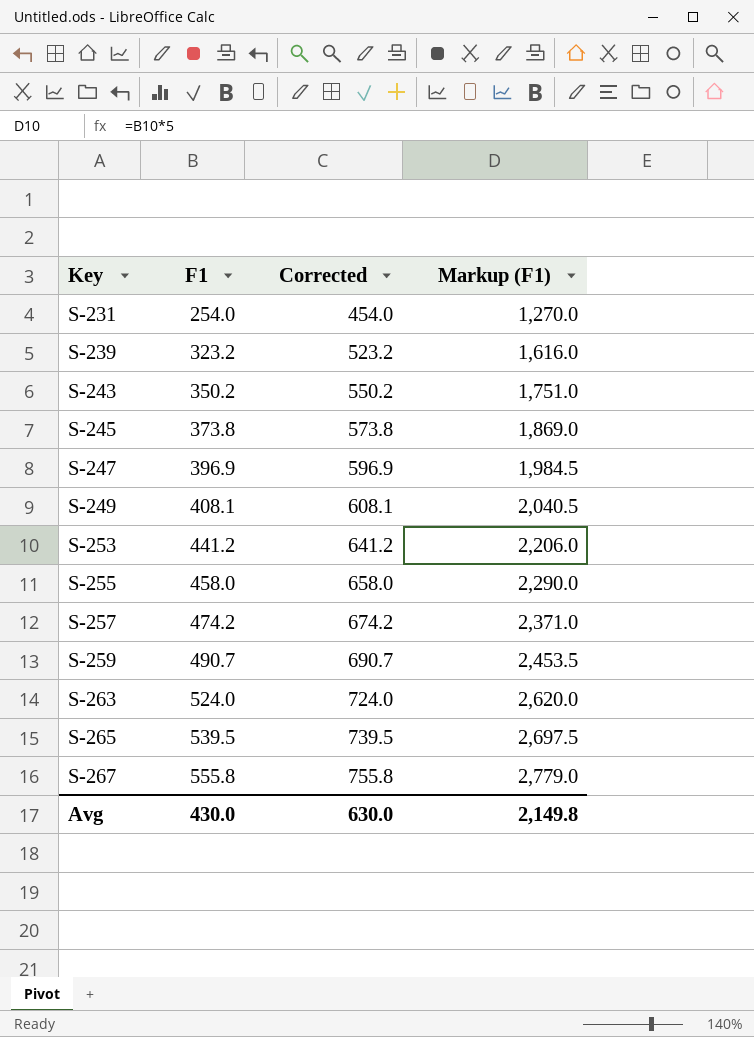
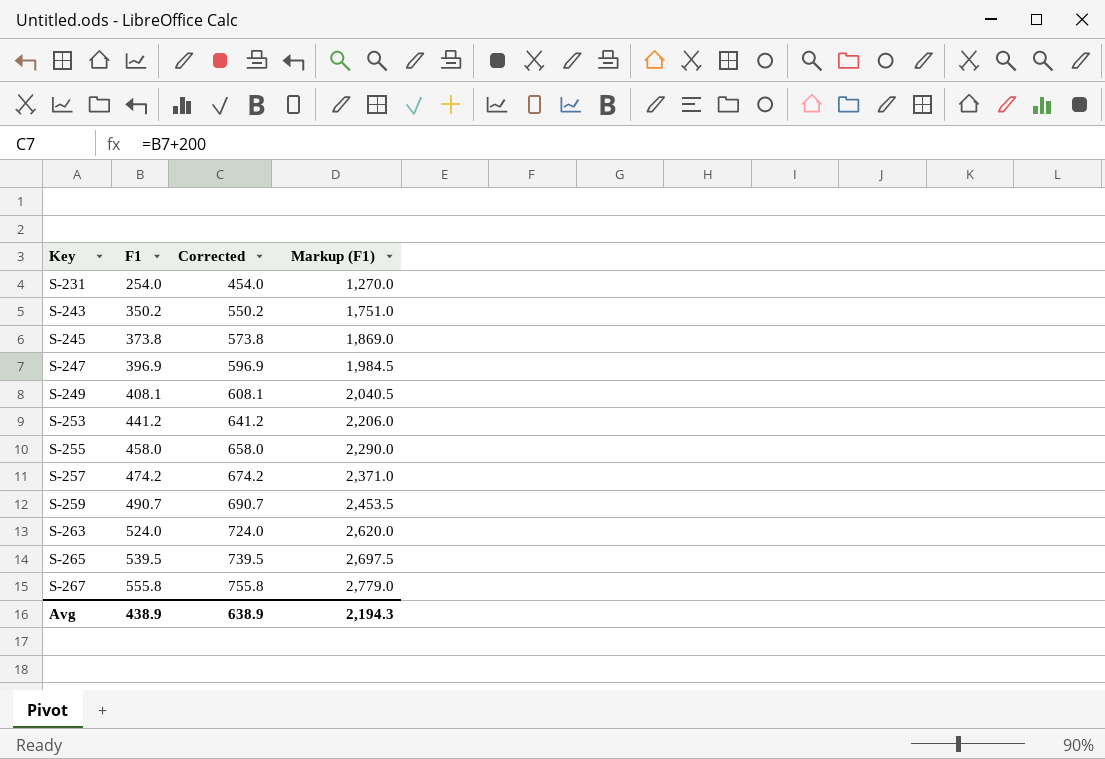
row S-239: 323.2 | 523.2 | 1,616.0 -> none
Avg | F1: 430.0 -> 438.9
Avg | Corrected: 630.0 -> 638.9
Avg | Markup (F1): 2,149.8 -> 2,194.3

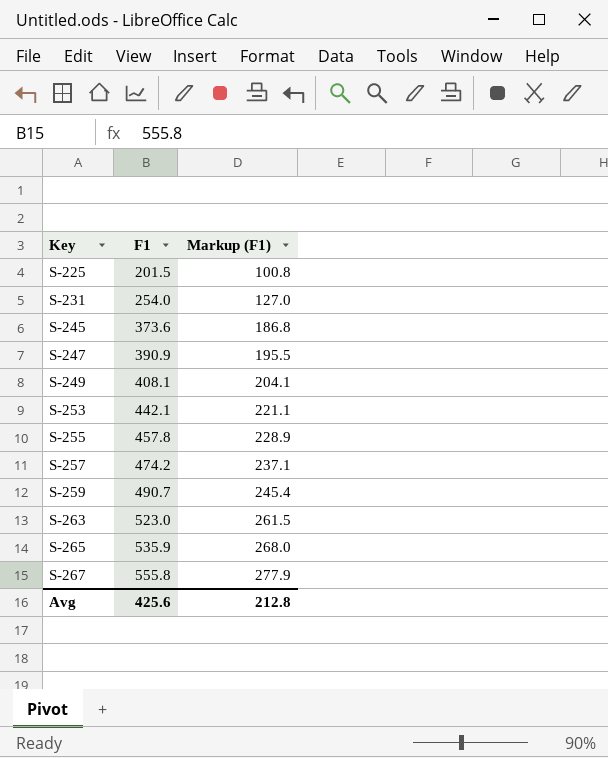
column Corrected | formula: [F1] + 200 -> none
column Markup (F1) | formula: [F1] * 5 -> [F1] * 0.5
row S-243: 350.2 | 550.2 | 1,751.0 -> none
row S-225: none -> 201.5 | 100.8
S-245 | F1: 373.8 -> 373.6
S-247 | F1: 396.9 -> 390.9
S-253 | F1: 441.2 -> 442.1
S-255 | F1: 458.0 -> 457.8
S-263 | F1: 524.0 -> 523.0
S-265 | F1: 539.5 -> 535.9
Avg | F1: 438.9 -> 425.6
Avg | Markup (F1): 2,194.3 -> 212.8

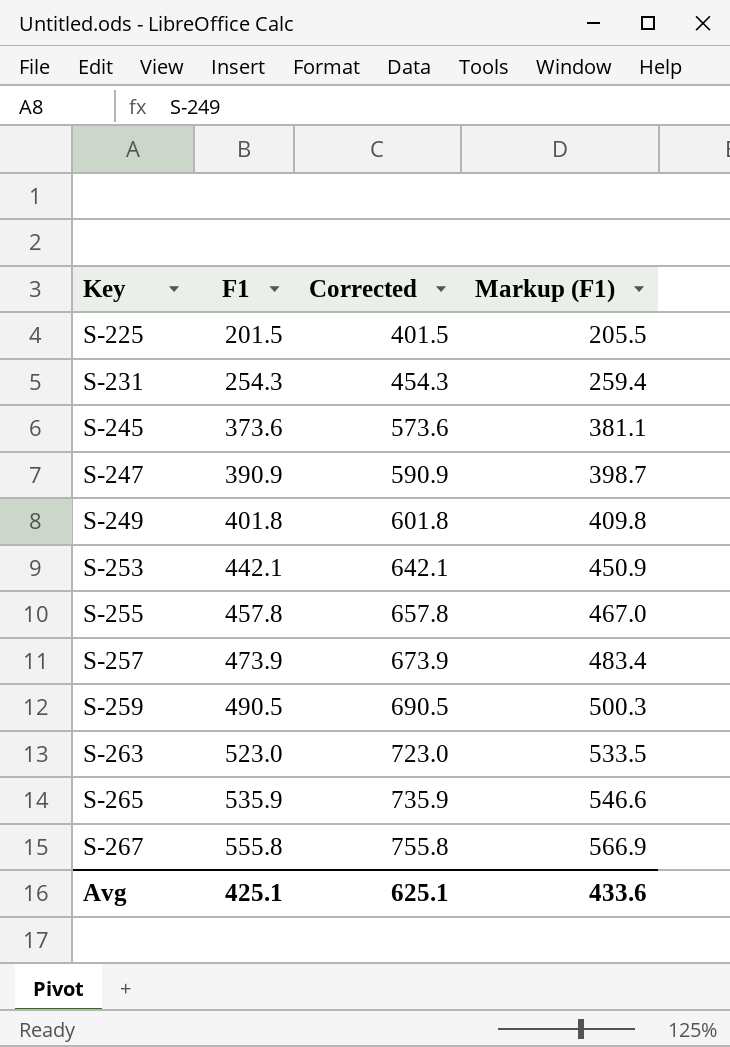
column Corrected | formula: none -> [F1] + 200
column Markup (F1) | formula: [F1] * 0.5 -> [F1] * 1.02
S-231 | F1: 254.0 -> 254.3
S-249 | F1: 408.1 -> 401.8
S-257 | F1: 474.2 -> 473.9
S-259 | F1: 490.7 -> 490.5
Avg | F1: 425.6 -> 425.1
Avg | Markup (F1): 212.8 -> 433.6

